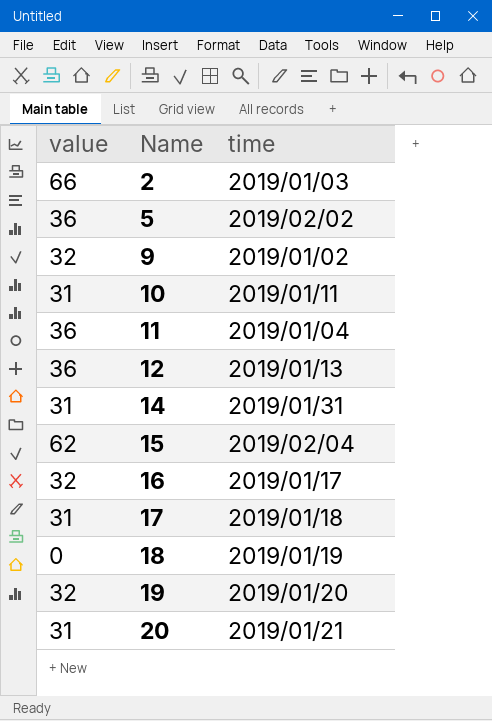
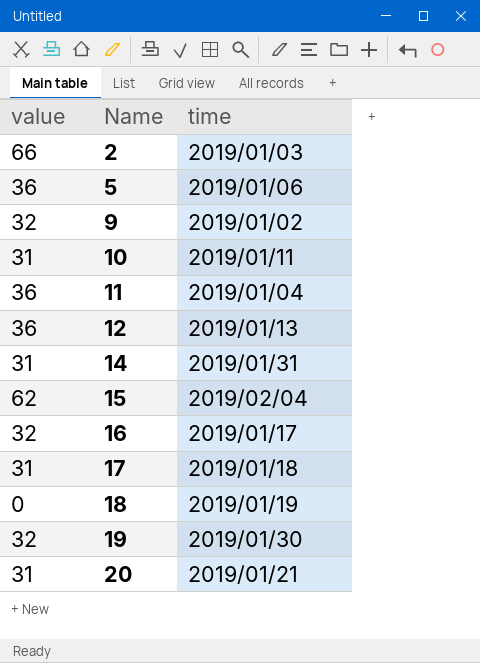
5 | time: 2019/02/02 -> 2019/01/06
19 | time: 2019/01/20 -> 2019/01/30

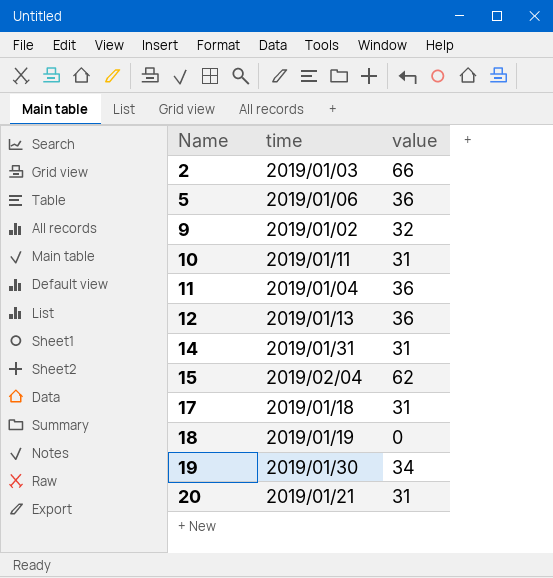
column value | position: 1 -> 3
row 16: 32 | 2019/01/17 -> none
19 | value: 32 -> 34

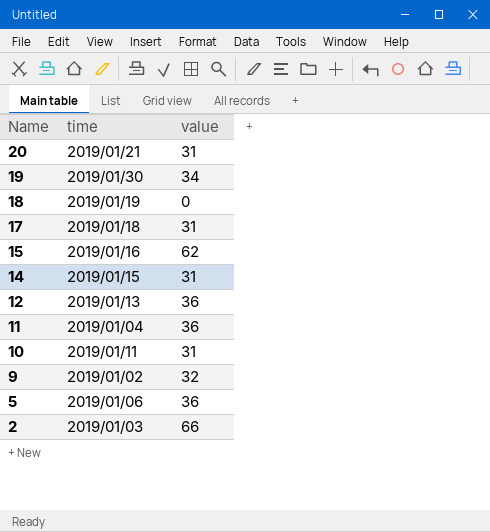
row order: Name ascending -> Name descending
15 | time: 2019/02/04 -> 2019/01/16
14 | time: 2019/01/31 -> 2019/01/15

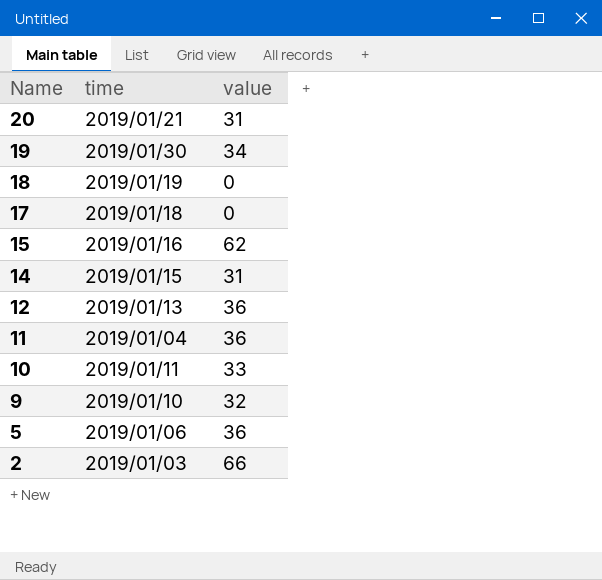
17 | value: 31 -> 0
10 | value: 31 -> 33
9 | time: 2019/01/02 -> 2019/01/10

